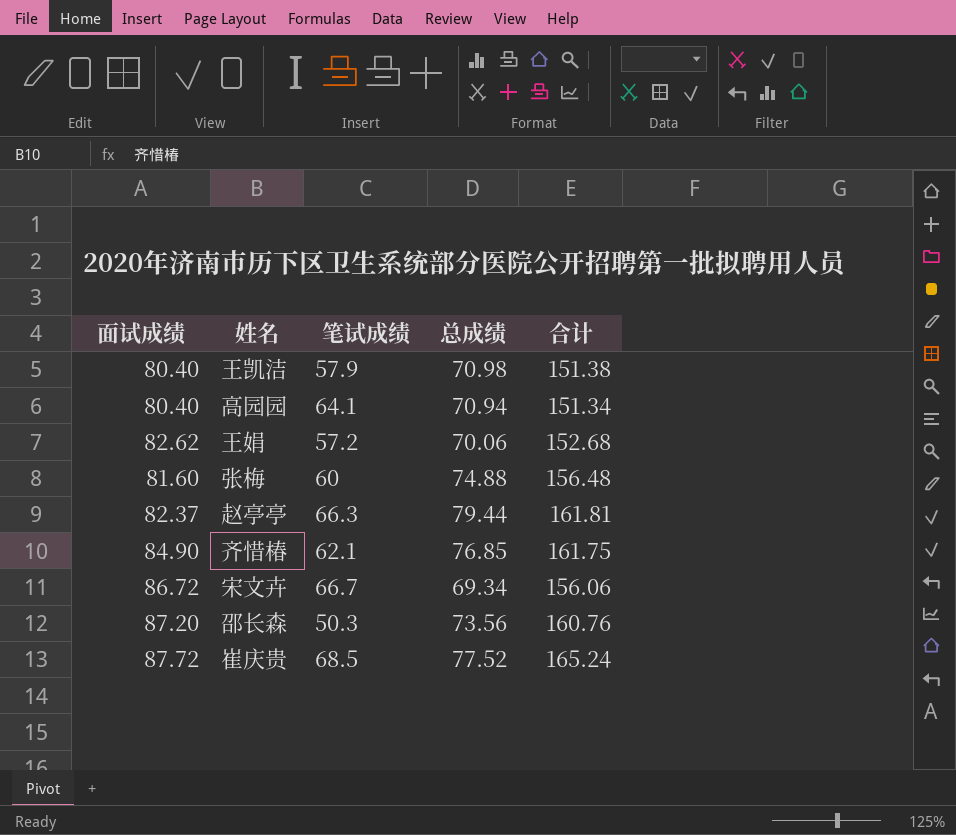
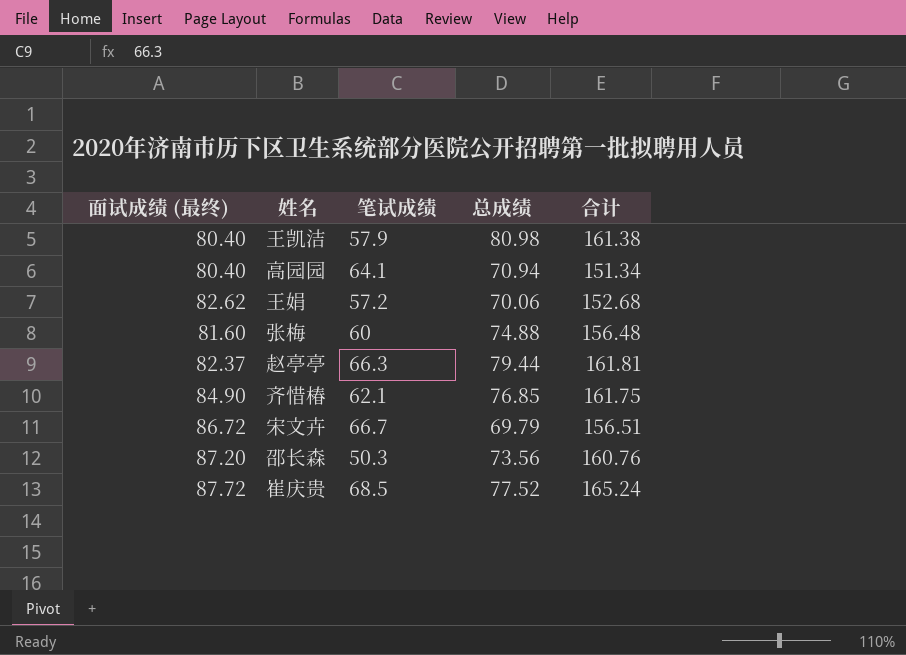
column name: 面试成绩 -> 面试成绩 (最终)
王凯洁 | 总成绩: 70.98 -> 80.98
王凯洁 | 合计: 151.38 -> 161.38
宋文卉 | 总成绩: 69.34 -> 69.79
宋文卉 | 合计: 156.06 -> 156.51

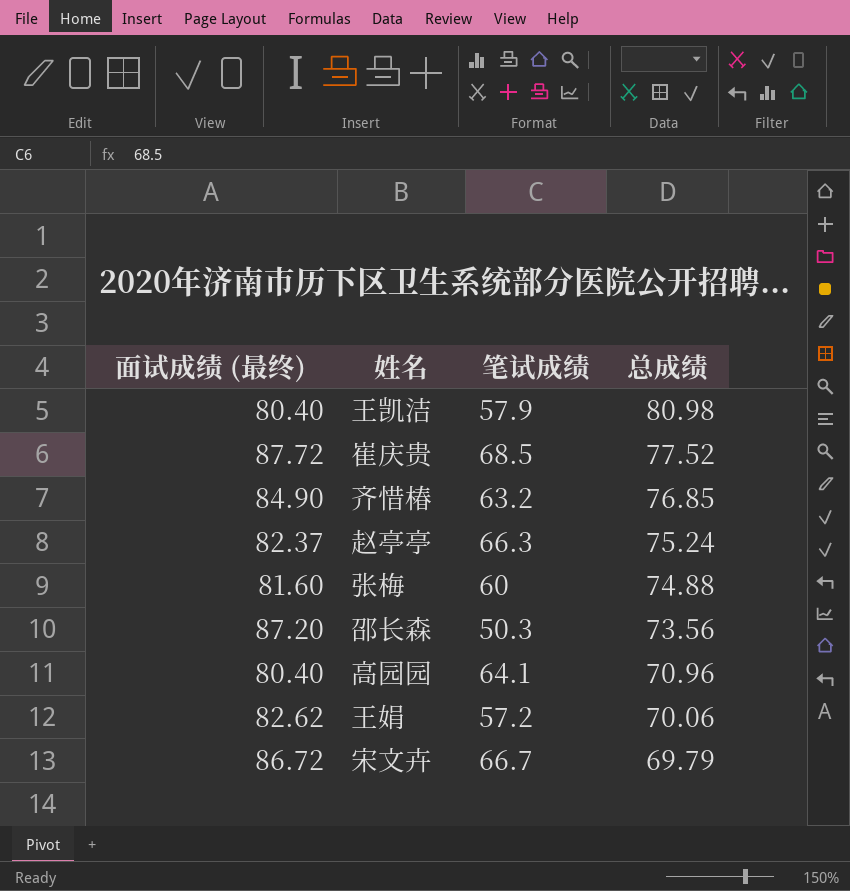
row order: none -> 总成绩 descending
column 合计 | formula: [面试成绩 (最终)] + [总成绩] -> none
齐惜椿 | 笔试成绩: 62.1 -> 63.2
赵亭亭 | 总成绩: 79.44 -> 75.24
高园园 | 总成绩: 70.94 -> 70.96

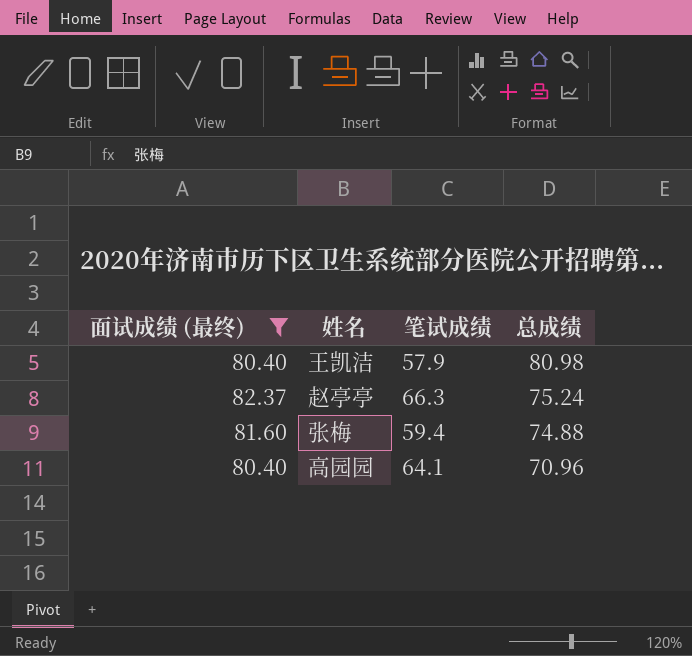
filter: none -> 面试成绩 (最终) <= 82.37
张梅 | 笔试成绩: 60 -> 59.4

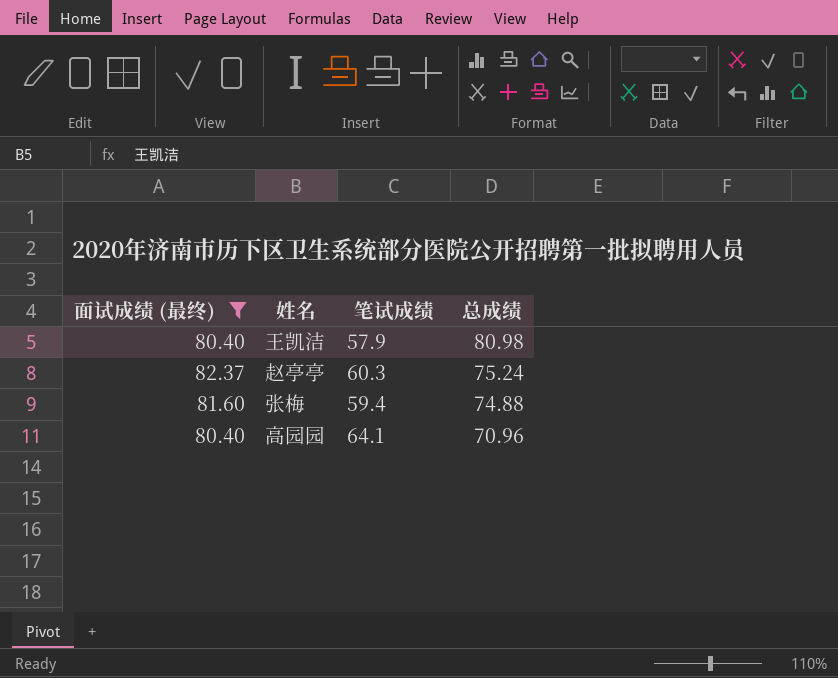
赵亭亭 | 笔试成绩: 66.3 -> 60.3

